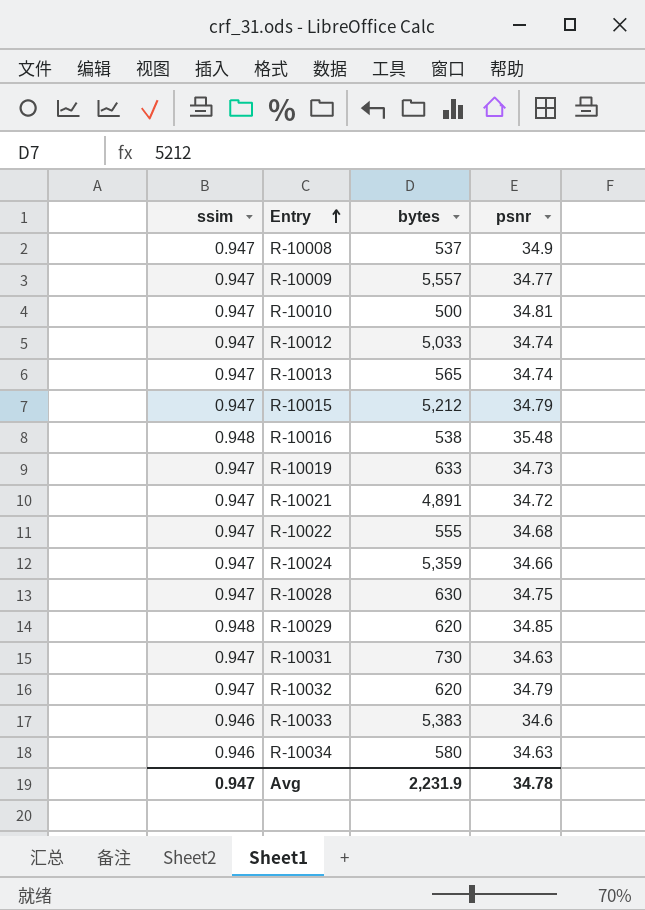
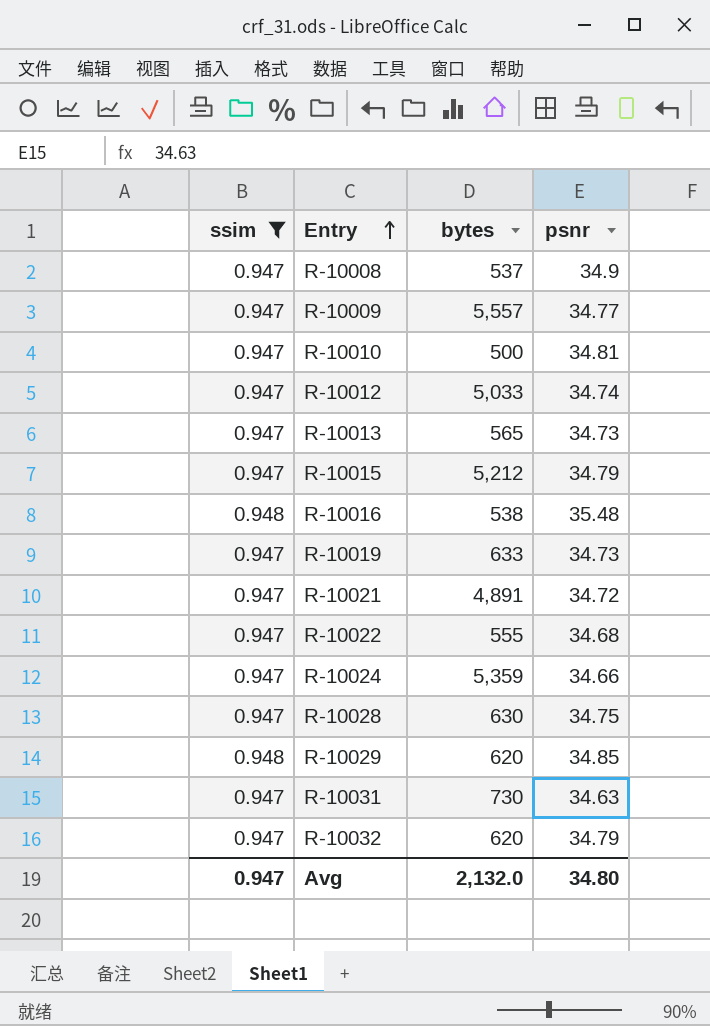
filter: none -> ssim != 0.946
R-10013 | psnr: 34.74 -> 34.73
Avg | bytes: 2,231.9 -> 2,132.0
Avg | psnr: 34.78 -> 34.80

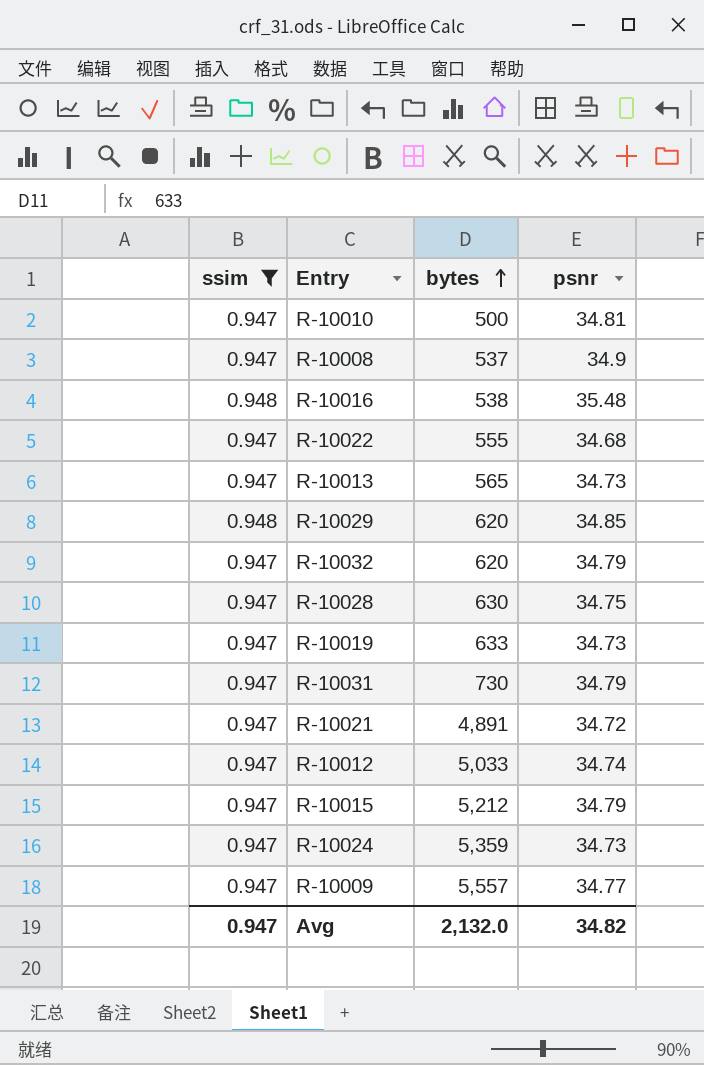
row order: Entry ascending -> bytes ascending
R-10031 | psnr: 34.63 -> 34.79
R-10024 | psnr: 34.66 -> 34.73
Avg | psnr: 34.80 -> 34.82

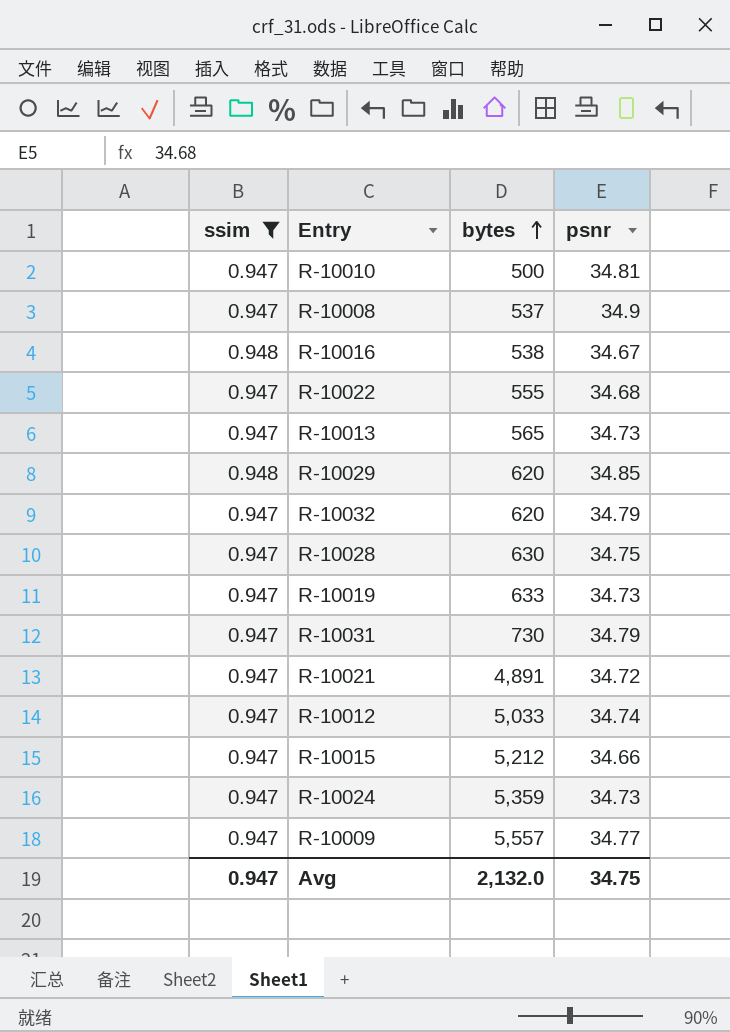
R-10016 | psnr: 35.48 -> 34.67
R-10015 | psnr: 34.79 -> 34.66
Avg | psnr: 34.82 -> 34.75

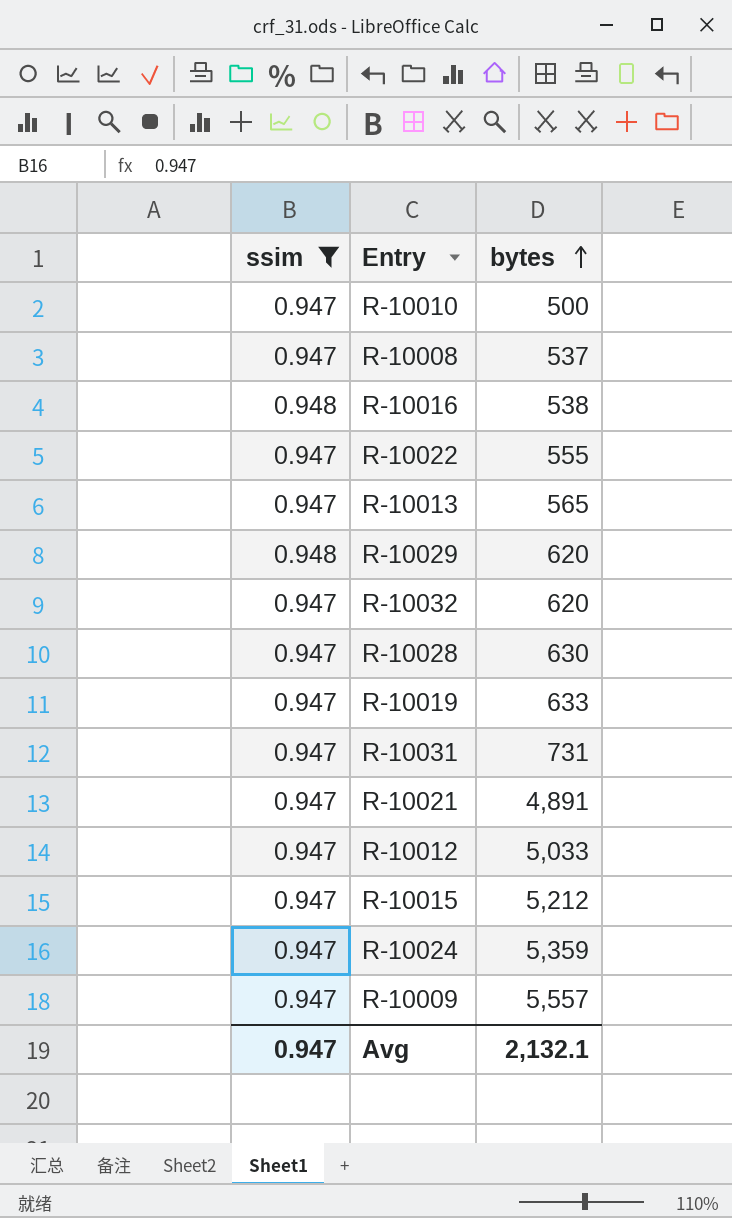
column psnr | position: 4 -> none
R-10031 | bytes: 730 -> 731
Avg | bytes: 2,132.0 -> 2,132.1

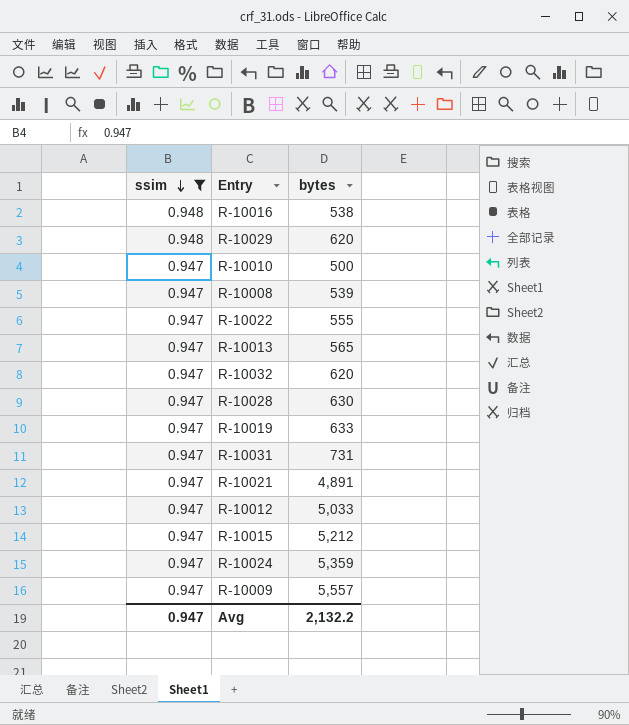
row order: bytes ascending -> ssim descending
R-10008 | bytes: 537 -> 539
Avg | bytes: 2,132.1 -> 2,132.2

